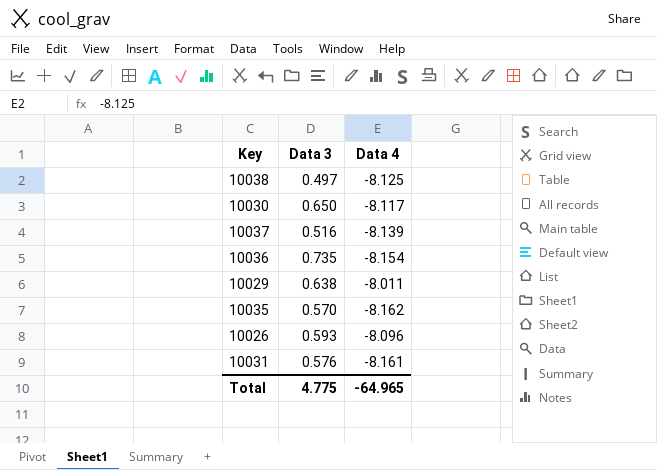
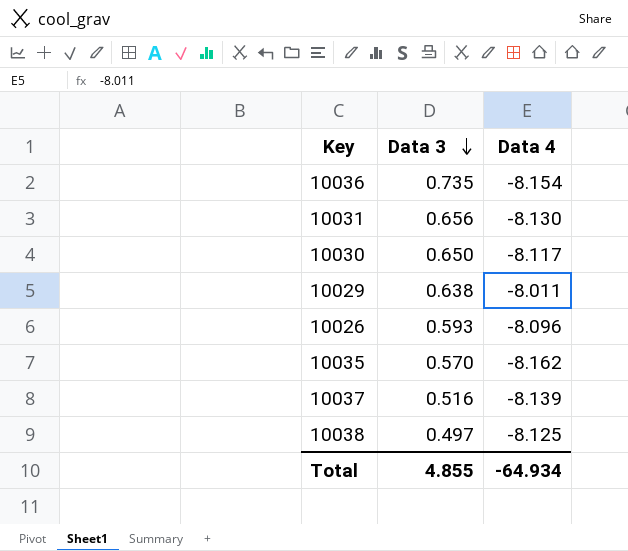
row order: none -> Data 3 descending
10031 | Data 3: 0.576 -> 0.656
10031 | Data 4: -8.161 -> -8.130
Total | Data 3: 4.775 -> 4.855
Total | Data 4: -64.965 -> -64.934

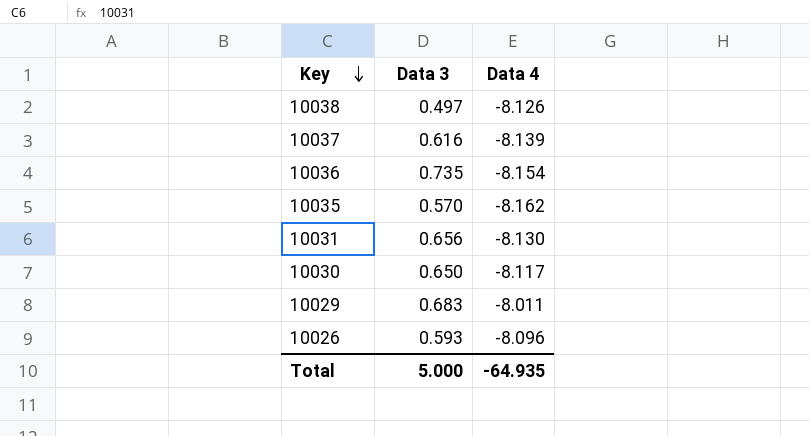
row order: Data 3 descending -> Key descending
10038 | Data 4: -8.125 -> -8.126
10037 | Data 3: 0.516 -> 0.616
10029 | Data 3: 0.638 -> 0.683
Total | Data 3: 4.855 -> 5.000
Total | Data 4: -64.934 -> -64.935

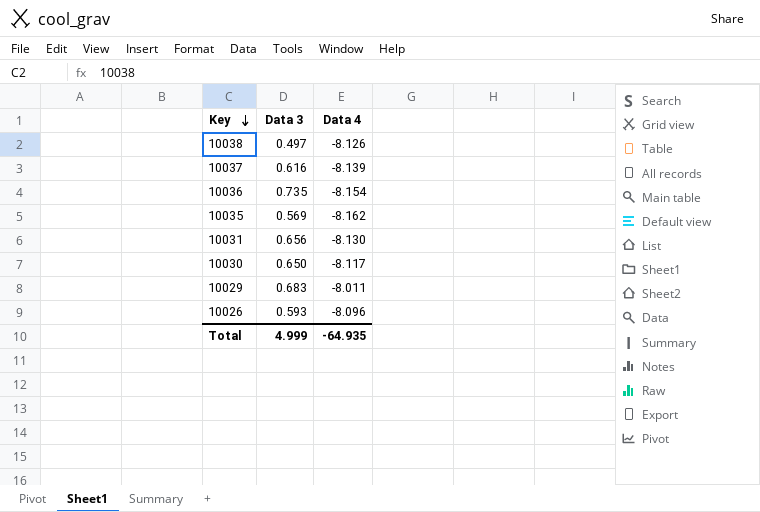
10035 | Data 3: 0.570 -> 0.569
Total | Data 3: 5.000 -> 4.999

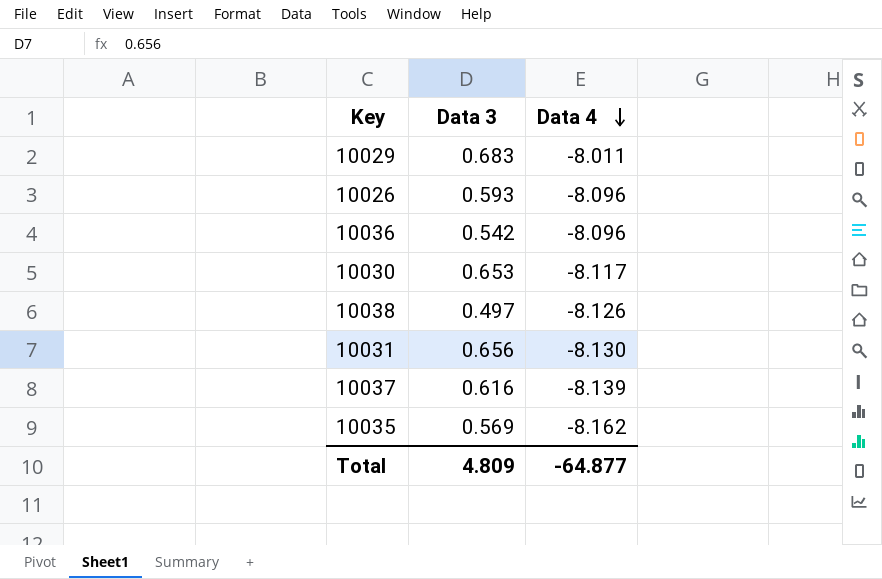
row order: Key descending -> Data 4 descending
10036 | Data 3: 0.735 -> 0.542
10036 | Data 4: -8.154 -> -8.096
10030 | Data 3: 0.650 -> 0.653
Total | Data 3: 4.999 -> 4.809
Total | Data 4: -64.935 -> -64.877

